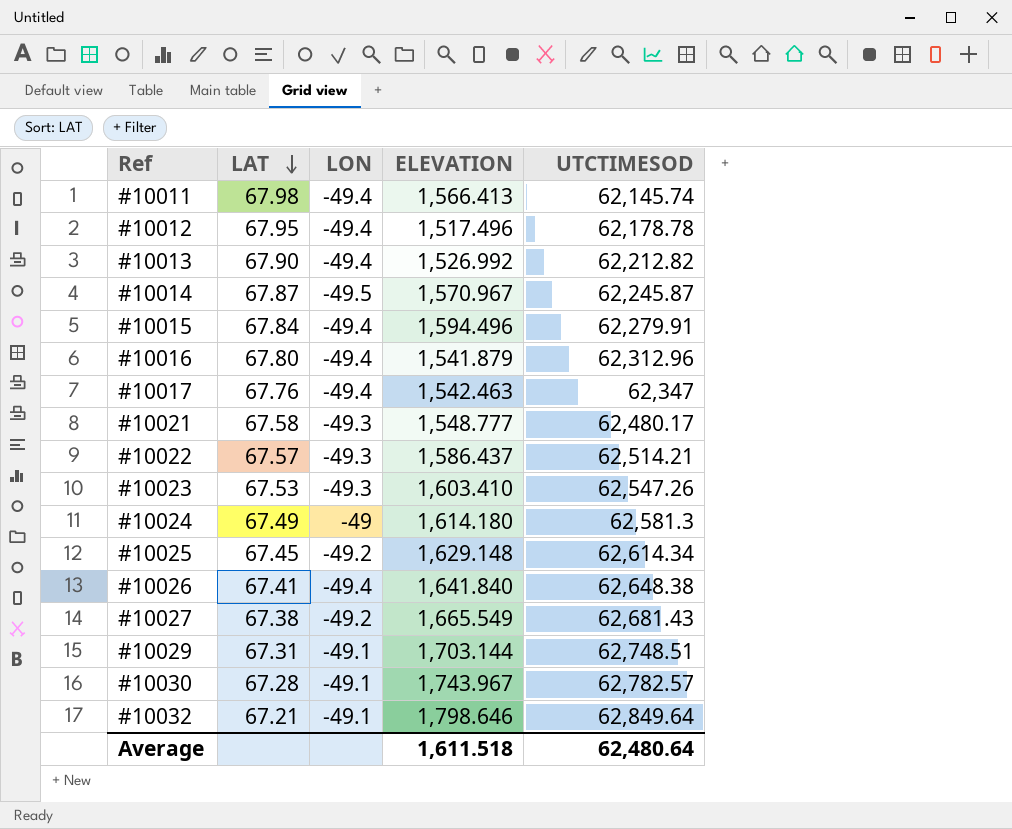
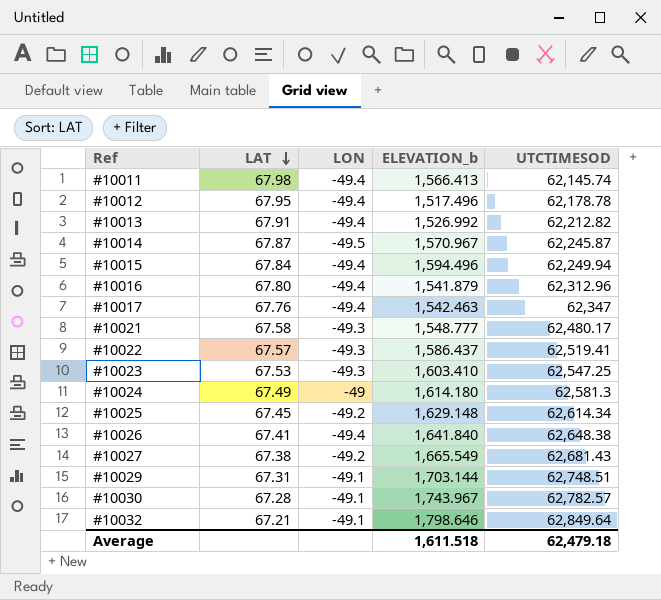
column name: ELEVATION -> ELEVATION_b
#10013 | LAT: 67.90 -> 67.91
#10015 | UTCTIMESOD: 62,279.91 -> 62,249.94
#10022 | UTCTIMESOD: 62,514.21 -> 62,519.41
#10023 | UTCTIMESOD: 62,547.26 -> 62,547.25
Average | UTCTIMESOD: 62,480.64 -> 62,479.18

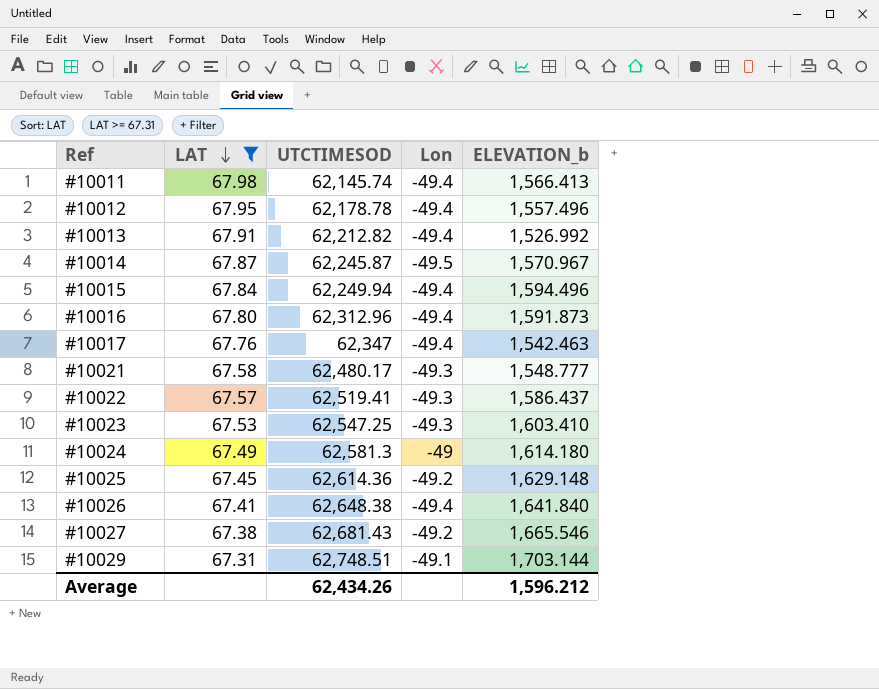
filter: none -> LAT >= 67.31
column UTCTIMESOD | position: 5 -> 3
column name: LON -> Lon
#10012 | ELEVATION_b: 1,517.496 -> 1,557.496
#10016 | ELEVATION_b: 1,541.879 -> 1,591.873
#10025 | UTCTIMESOD: 62,614.34 -> 62,614.36
#10027 | ELEVATION_b: 1,665.549 -> 1,665.546
Average | UTCTIMESOD: 62,479.18 -> 62,434.26
Average | ELEVATION_b: 1,611.518 -> 1,596.212

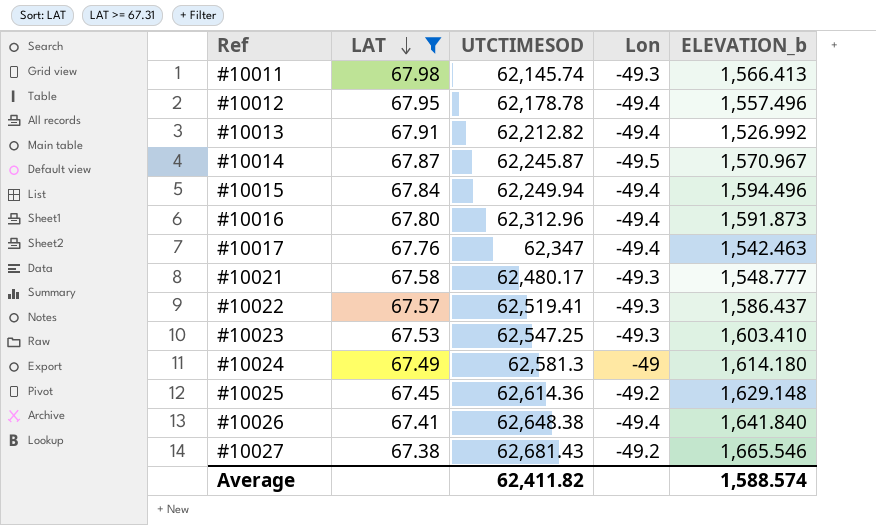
row #10029: 67.31 | 62,748.51 | -49.1 | 1,703.144 -> none
#10011 | Lon: -49.4 -> -49.3
Average | UTCTIMESOD: 62,434.26 -> 62,411.82
Average | ELEVATION_b: 1,596.212 -> 1,588.574

